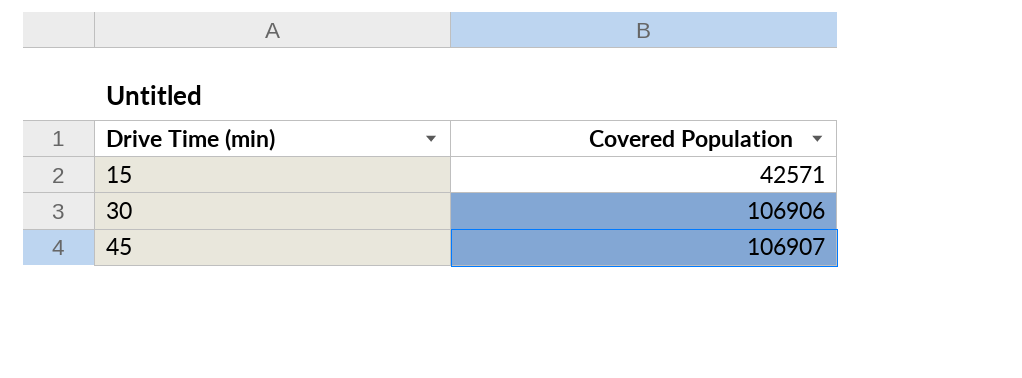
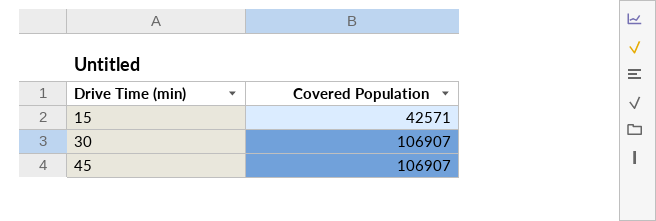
30 | Covered Population: 106906 -> 106907

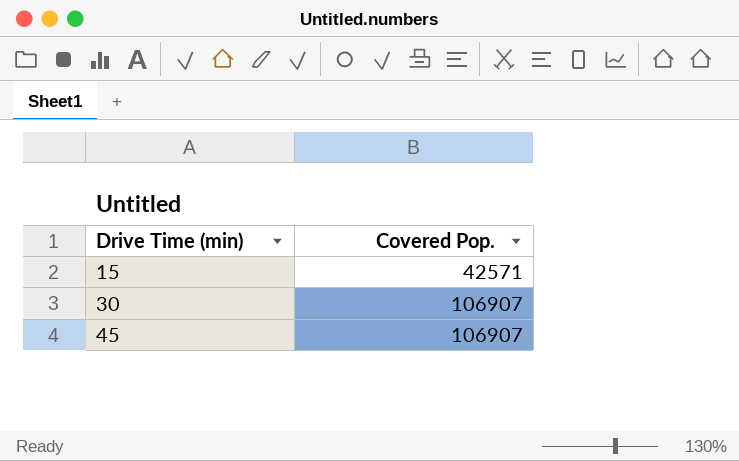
column name: Covered Population -> Covered Pop.

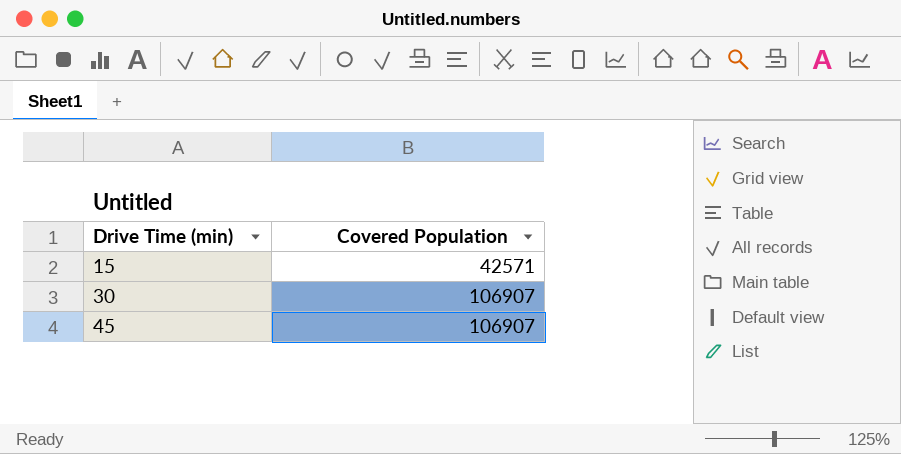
column name: Covered Pop. -> Covered Population

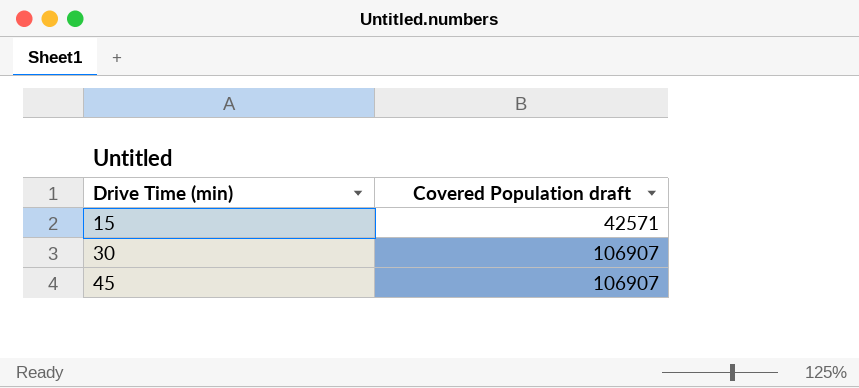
column name: Covered Population -> Covered Population draft

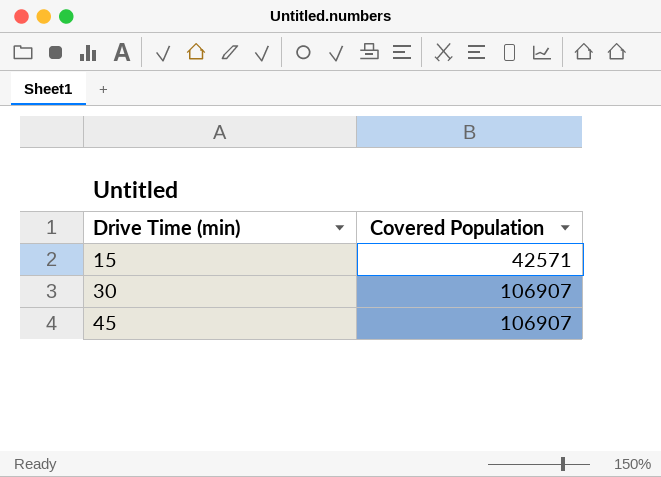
column name: Covered Population draft -> Covered Population

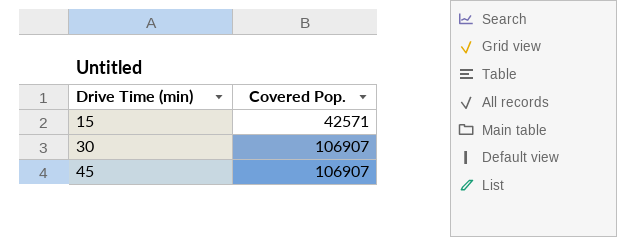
column name: Covered Population -> Covered Pop.

